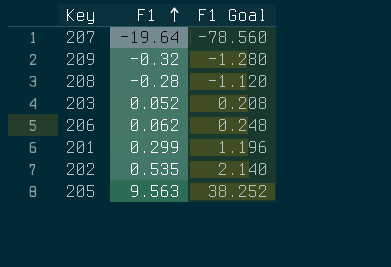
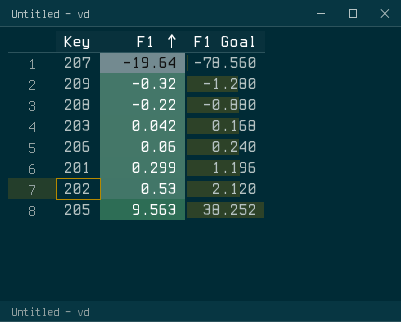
208 | F1: -0.28 -> -0.22
208 | F1 Goal: -1.120 -> -0.880
203 | F1: 0.052 -> 0.042
203 | F1 Goal: 0.208 -> 0.168
206 | F1: 0.062 -> 0.06
206 | F1 Goal: 0.248 -> 0.240
202 | F1: 0.535 -> 0.53
202 | F1 Goal: 2.140 -> 2.120

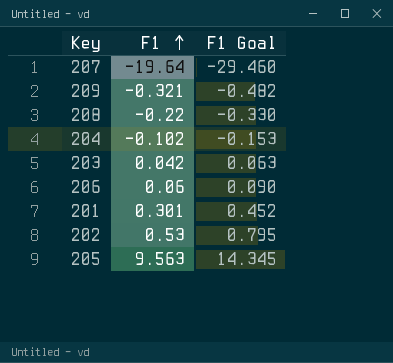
column F1 Goal | formula: [F1] * 4 -> [F1] * 1.5
209 | F1: -0.32 -> -0.321
row 204: none -> -0.102 | -0.153
201 | F1: 0.299 -> 0.301

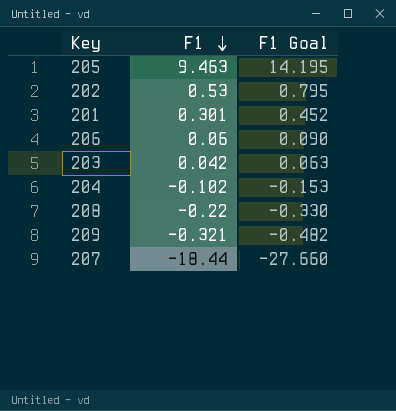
row order: F1 ascending -> F1 descending
205 | F1: 9.563 -> 9.463
205 | F1 Goal: 14.345 -> 14.195
207 | F1: -19.64 -> -18.44
207 | F1 Goal: -29.460 -> -27.660

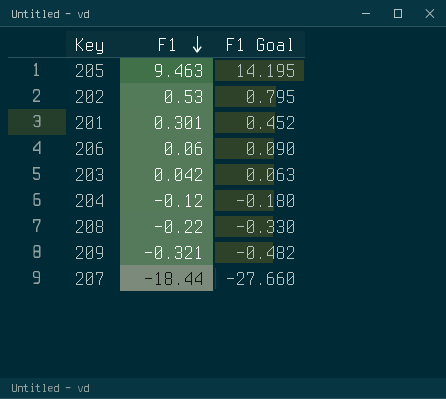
204 | F1: -0.102 -> -0.12
204 | F1 Goal: -0.153 -> -0.180

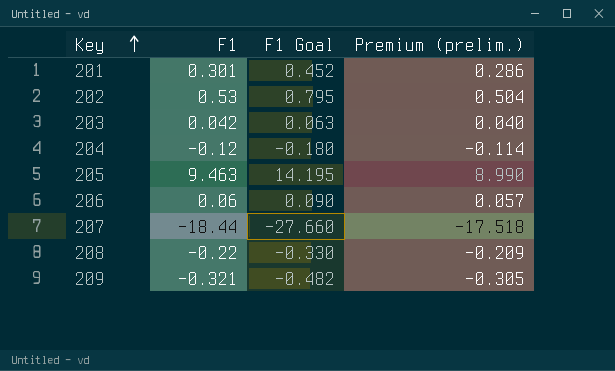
row order: F1 descending -> Key ascending
column Premium (prelim.) | formula: none -> [F1] * 0.95

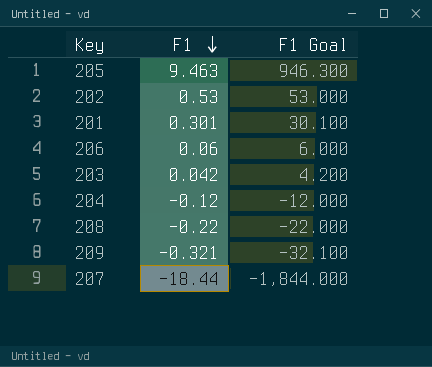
row order: Key ascending -> F1 descending
column Premium (prelim.) | formula: [F1] * 0.95 -> none
column F1 Goal | formula: [F1] * 1.5 -> [F1] * 100

